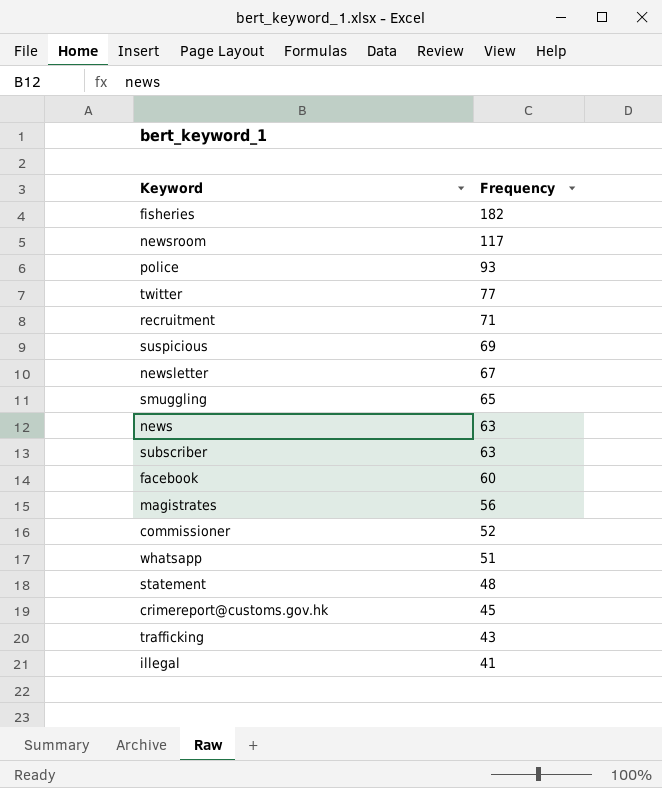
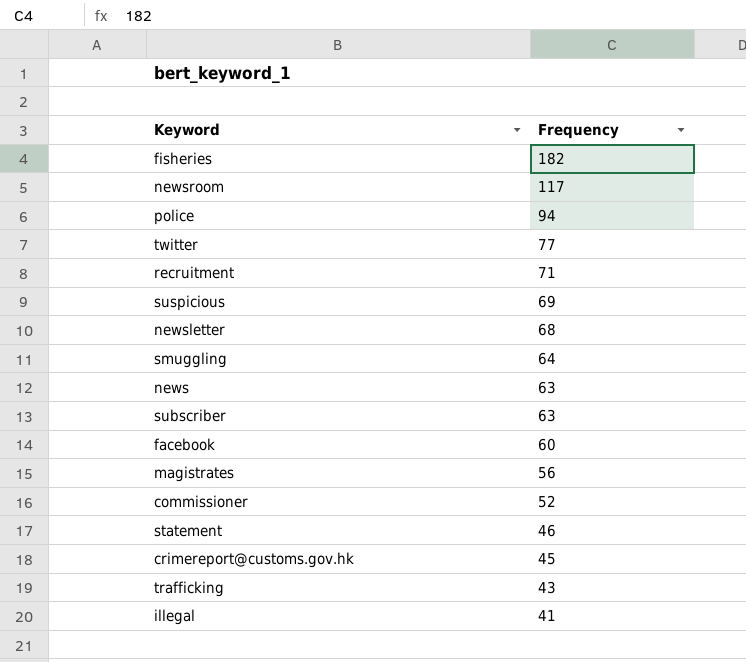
row whatsapp: 51 -> none
police | Frequency: 93 -> 94
newsletter | Frequency: 67 -> 68
smuggling | Frequency: 65 -> 64
statement | Frequency: 48 -> 46

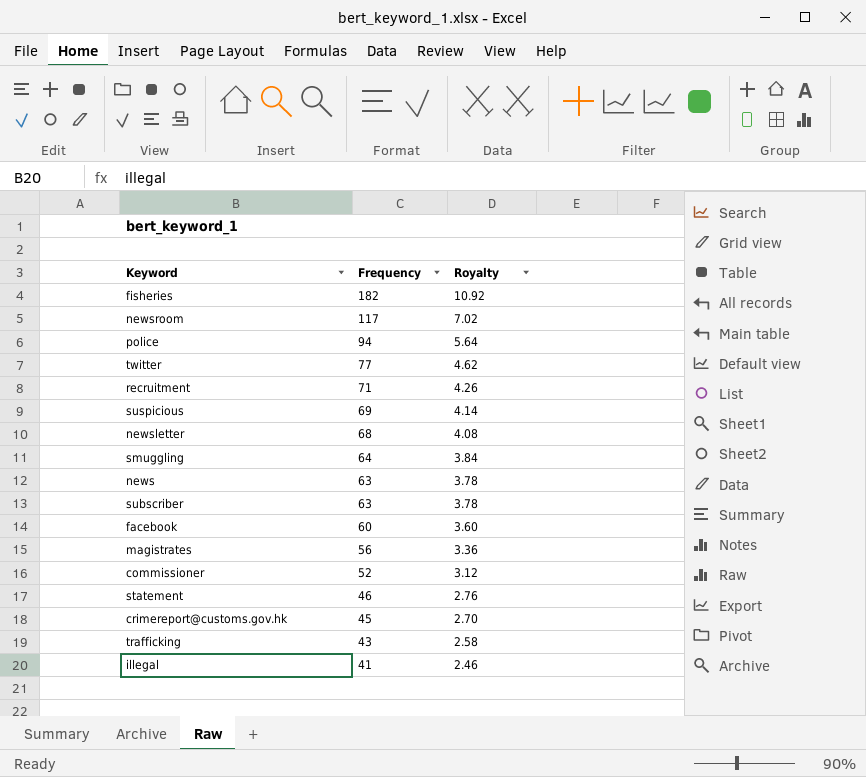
column Royalty | formula: none -> [Frequency] * 0.06

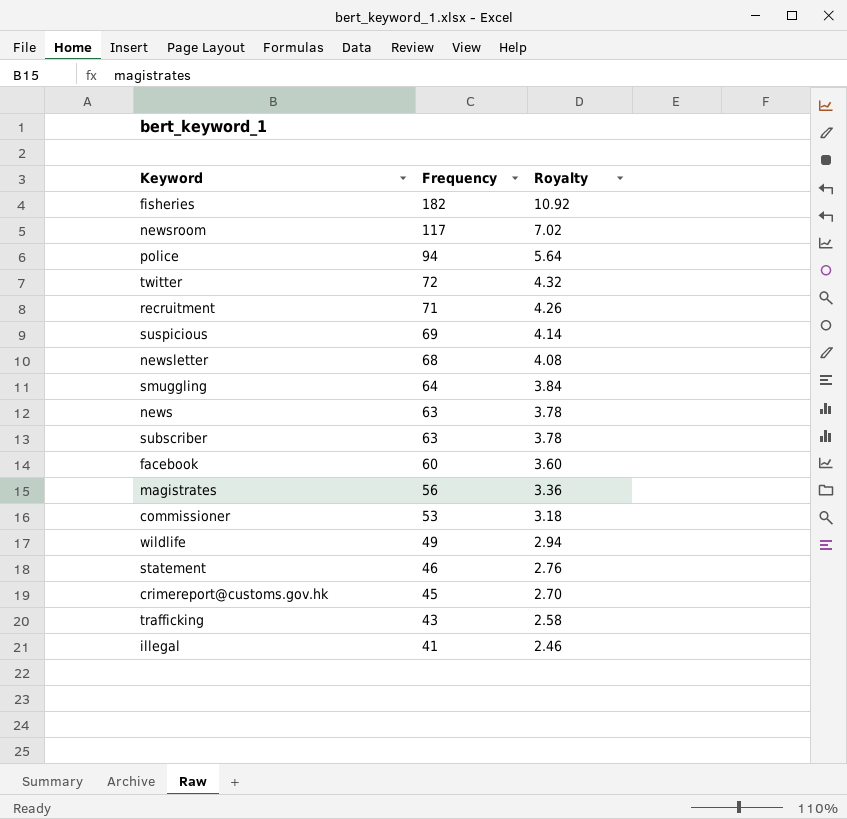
twitter | Frequency: 77 -> 72
twitter | Royalty: 4.62 -> 4.32
commissioner | Frequency: 52 -> 53
commissioner | Royalty: 3.12 -> 3.18
row wildlife: none -> 49 | 2.94

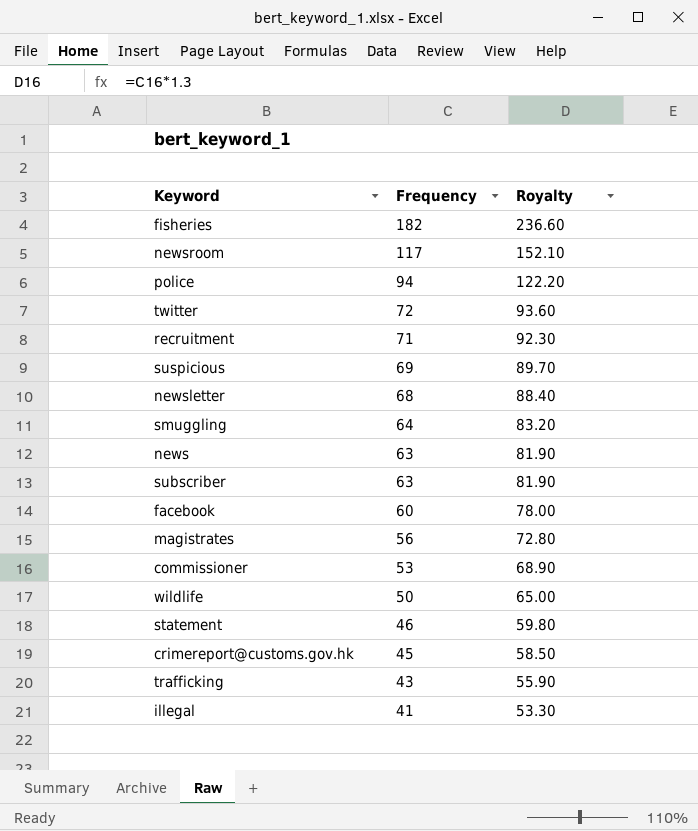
column Royalty | formula: [Frequency] * 0.06 -> [Frequency] * 1.3
wildlife | Frequency: 49 -> 50

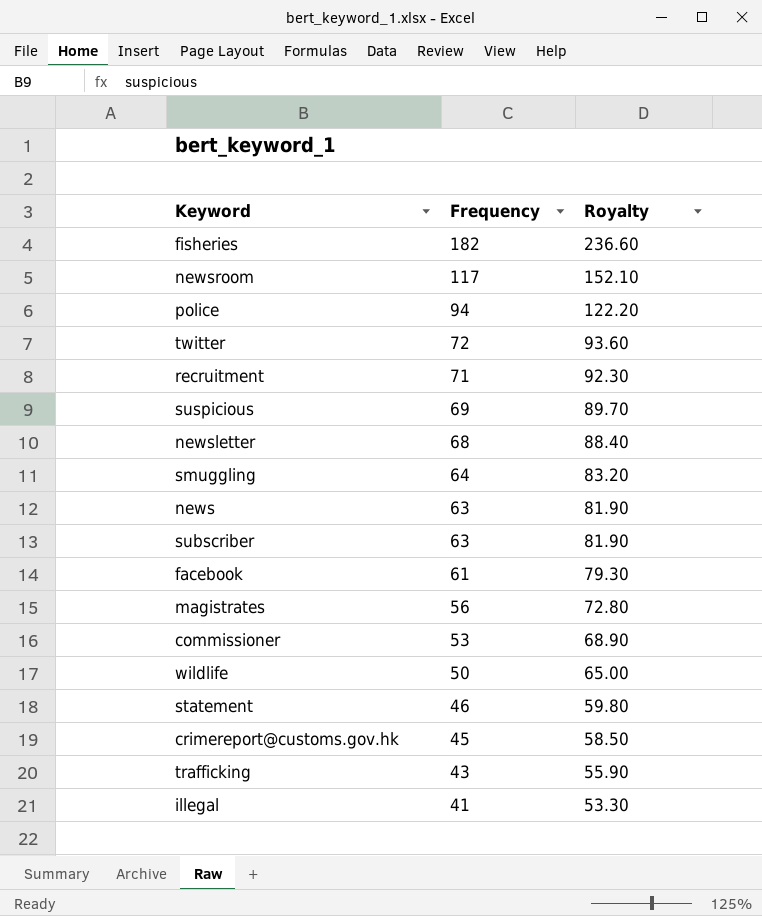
facebook | Frequency: 60 -> 61
facebook | Royalty: 78.00 -> 79.30

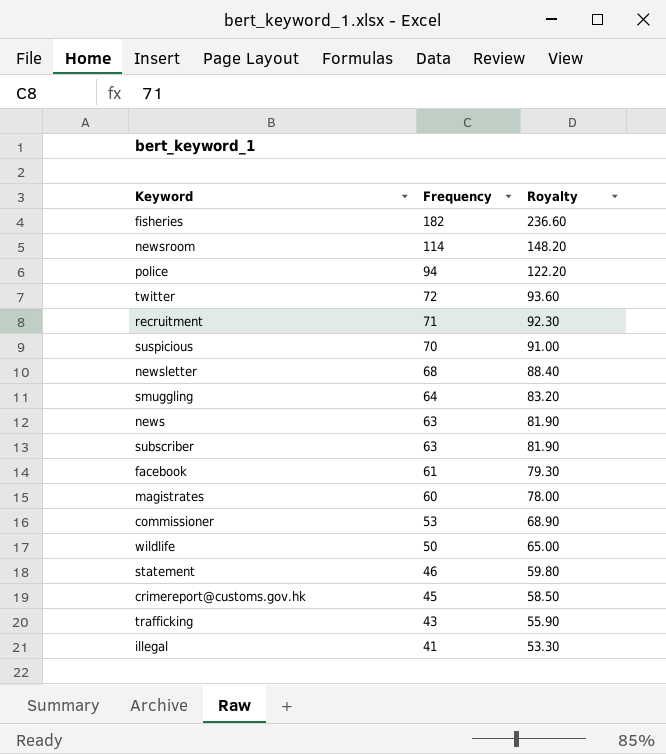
newsroom | Frequency: 117 -> 114
newsroom | Royalty: 152.10 -> 148.20
suspicious | Frequency: 69 -> 70
suspicious | Royalty: 89.70 -> 91.00
magistrates | Frequency: 56 -> 60
magistrates | Royalty: 72.80 -> 78.00

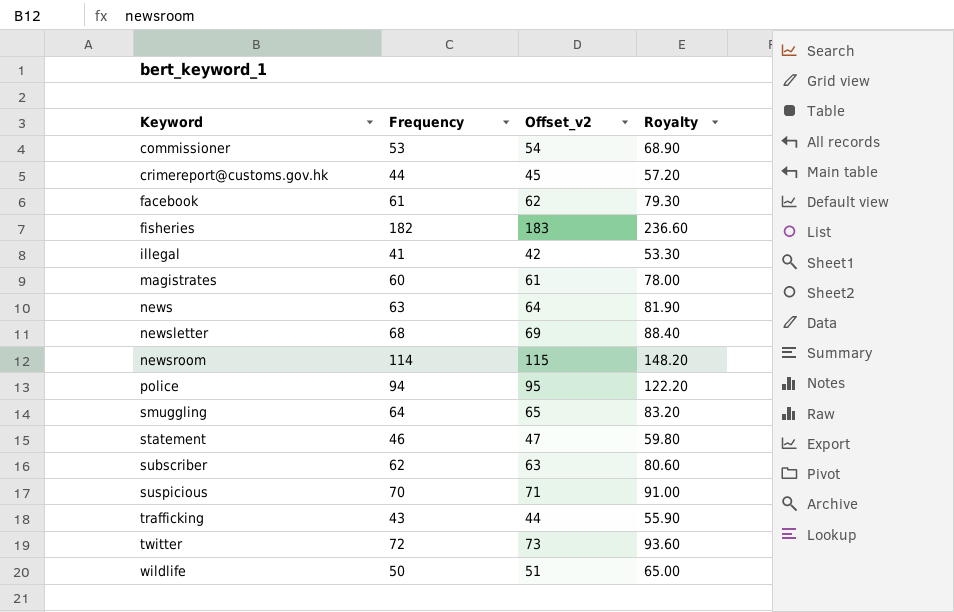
row order: Frequency descending -> Keyword ascending
column Offset_v2 | formula: none -> [Frequency] + 1
row recruitment: 71 | 92.30 -> none
crimereport@customs.gov.hk | Frequency: 45 -> 44
crimereport@customs.gov.hk | Royalty: 58.50 -> 57.20
subscriber | Frequency: 63 -> 62
subscriber | Royalty: 81.90 -> 80.60

